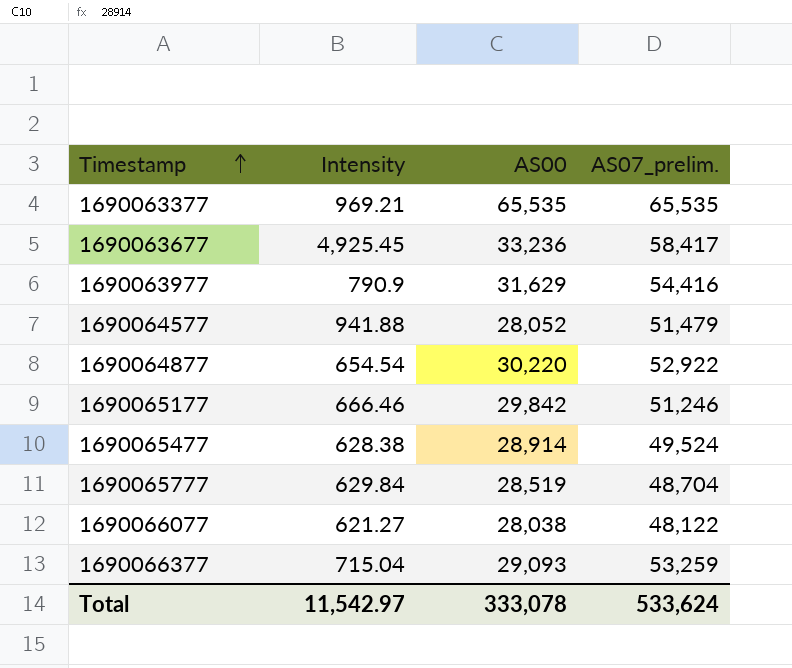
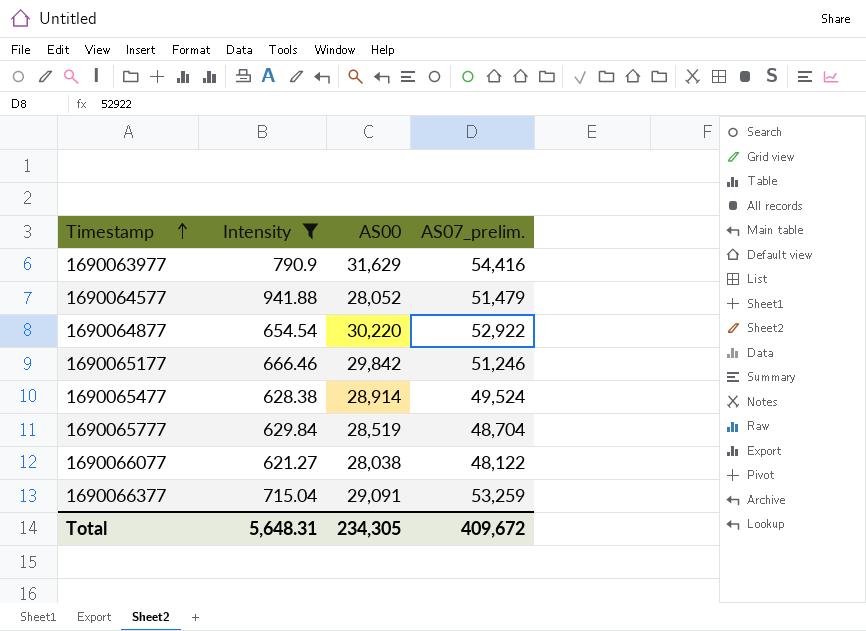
filter: none -> Intensity <= 941.88
1690066377 | AS00: 29,093 -> 29,091
Total | Intensity: 11,542.97 -> 5,648.31
Total | AS00: 333,078 -> 234,305
Total | AS07_prelim.: 533,624 -> 409,672

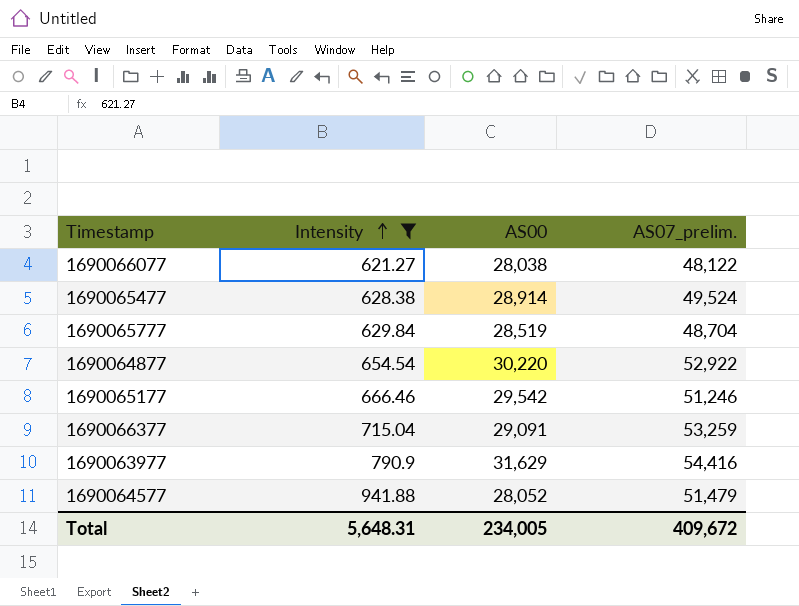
row order: Timestamp ascending -> Intensity ascending
1690065177 | AS00: 29,842 -> 29,542
Total | AS00: 234,305 -> 234,005

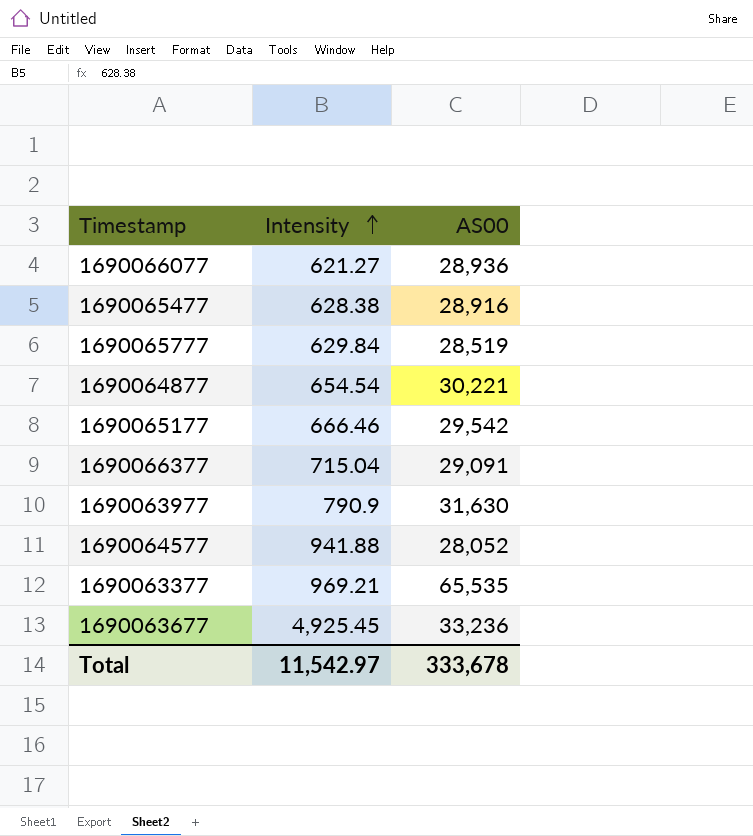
filter: Intensity <= 941.88 -> none
column AS07_prelim. | position: 4 -> none
1690066077 | AS00: 28,038 -> 28,936
1690065477 | AS00: 28,914 -> 28,916
1690064877 | AS00: 30,220 -> 30,221
1690063977 | AS00: 31,629 -> 31,630
Total | Intensity: 5,648.31 -> 11,542.97
Total | AS00: 234,005 -> 333,678

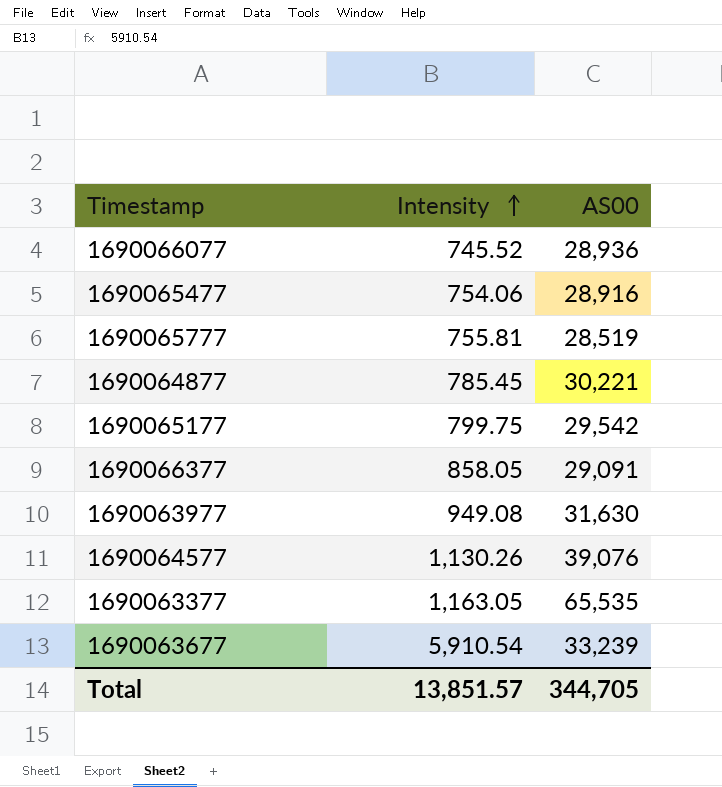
1690066077 | Intensity: 621.27 -> 745.52
1690065477 | Intensity: 628.38 -> 754.06
1690065777 | Intensity: 629.84 -> 755.81
1690064877 | Intensity: 654.54 -> 785.45
1690065177 | Intensity: 666.46 -> 799.75
1690066377 | Intensity: 715.04 -> 858.05
1690063977 | Intensity: 790.9 -> 949.08
1690064577 | Intensity: 941.88 -> 1,130.26
1690064577 | AS00: 28,052 -> 39,076
1690063377 | Intensity: 969.21 -> 1,163.05
1690063677 | Intensity: 4,925.45 -> 5,910.54
1690063677 | AS00: 33,236 -> 33,239
Total | Intensity: 11,542.97 -> 13,851.57
Total | AS00: 333,678 -> 344,705

